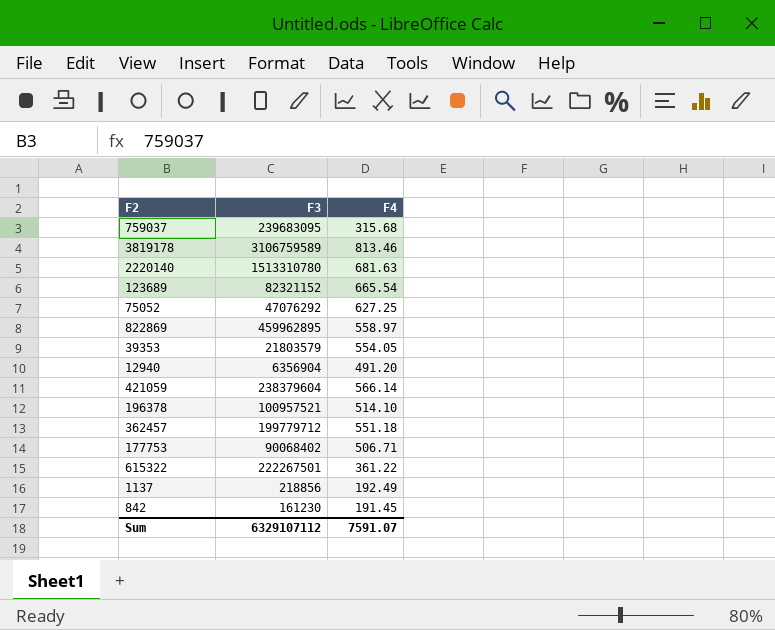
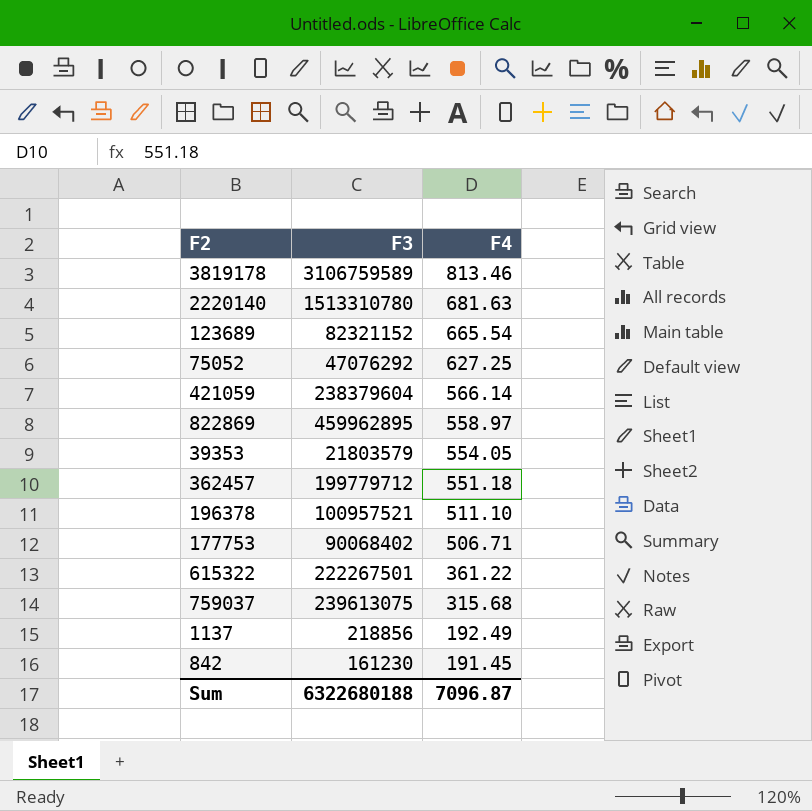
row order: none -> F4 descending
row 12940: 6356904 | 491.20 -> none
196378 | F4: 514.10 -> 511.10
759037 | F3: 239683095 -> 239613075
Sum | F3: 6329107112 -> 6322680188
Sum | F4: 7591.07 -> 7096.87

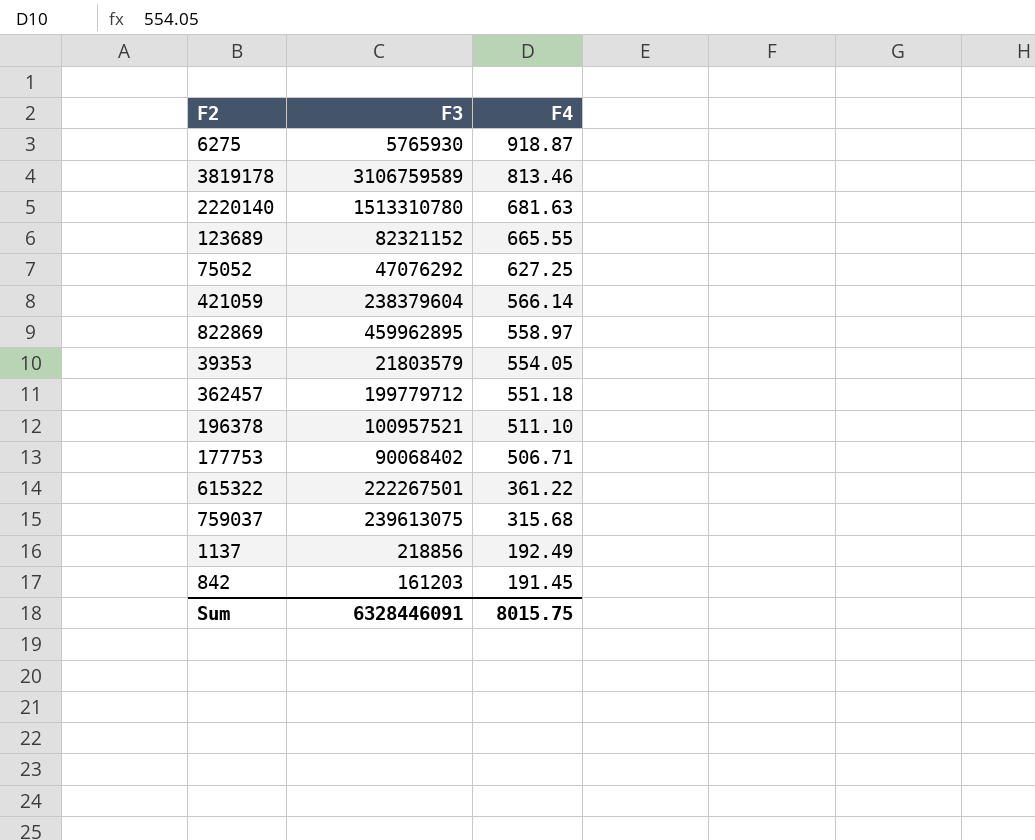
row 6275: none -> 5765930 | 918.87
123689 | F4: 665.54 -> 665.55
842 | F3: 161230 -> 161203
Sum | F3: 6322680188 -> 6328446091
Sum | F4: 7096.87 -> 8015.75

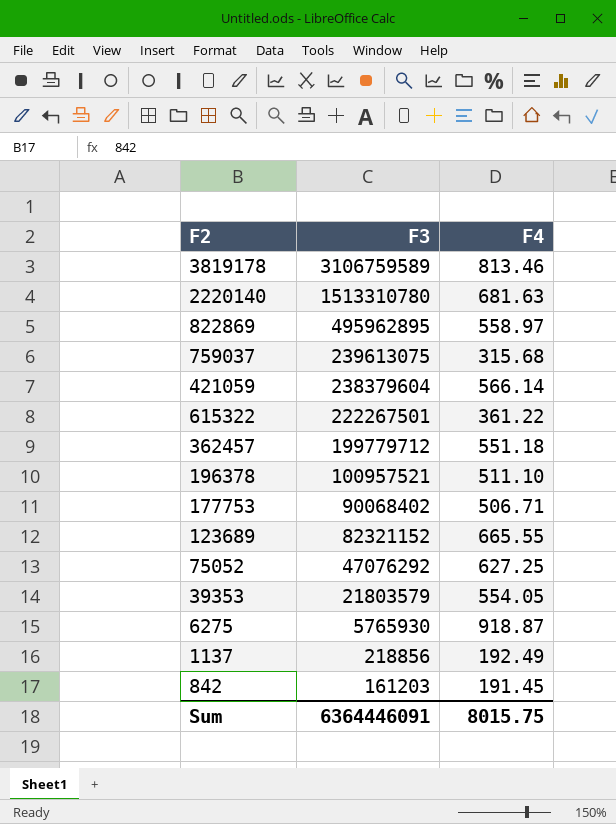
row order: F4 descending -> F3 descending
822869 | F3: 459962895 -> 495962895
Sum | F3: 6328446091 -> 6364446091

